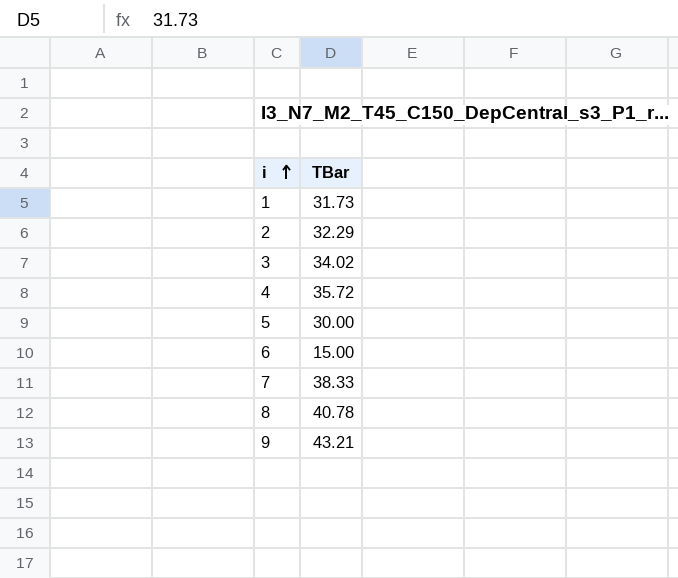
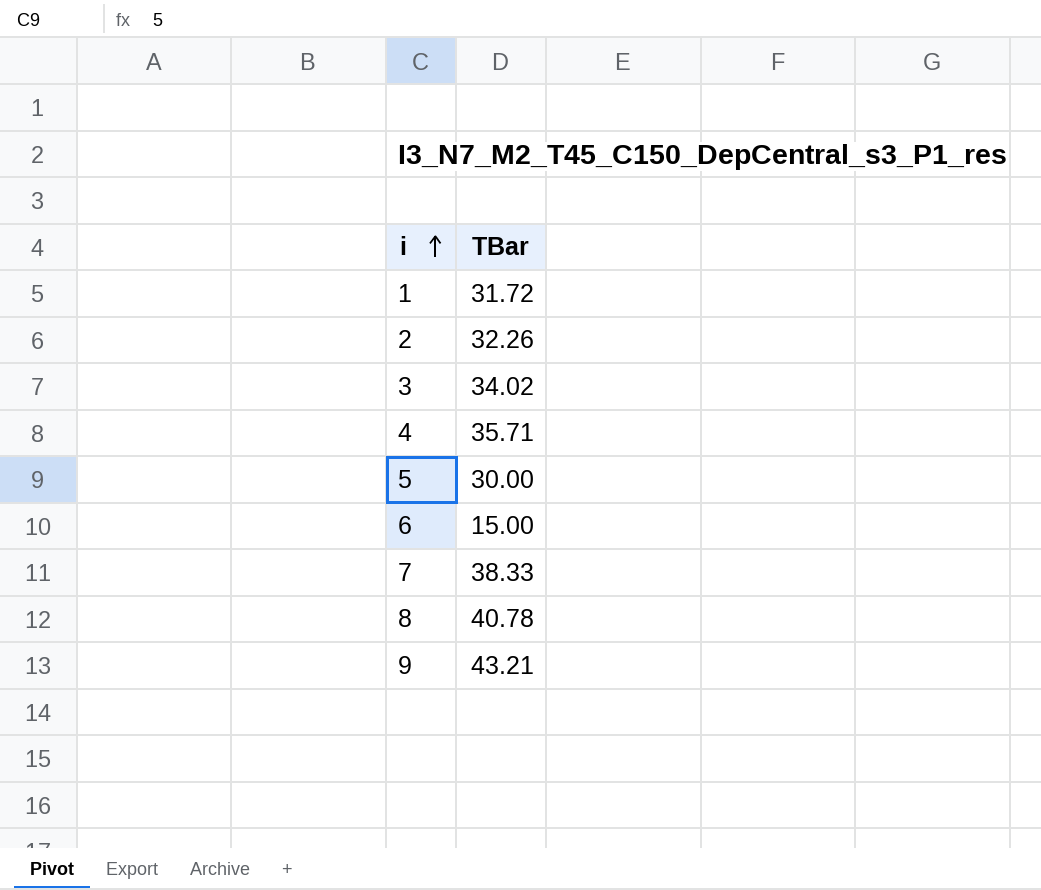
1 | TBar: 31.73 -> 31.72
2 | TBar: 32.29 -> 32.26
4 | TBar: 35.72 -> 35.71

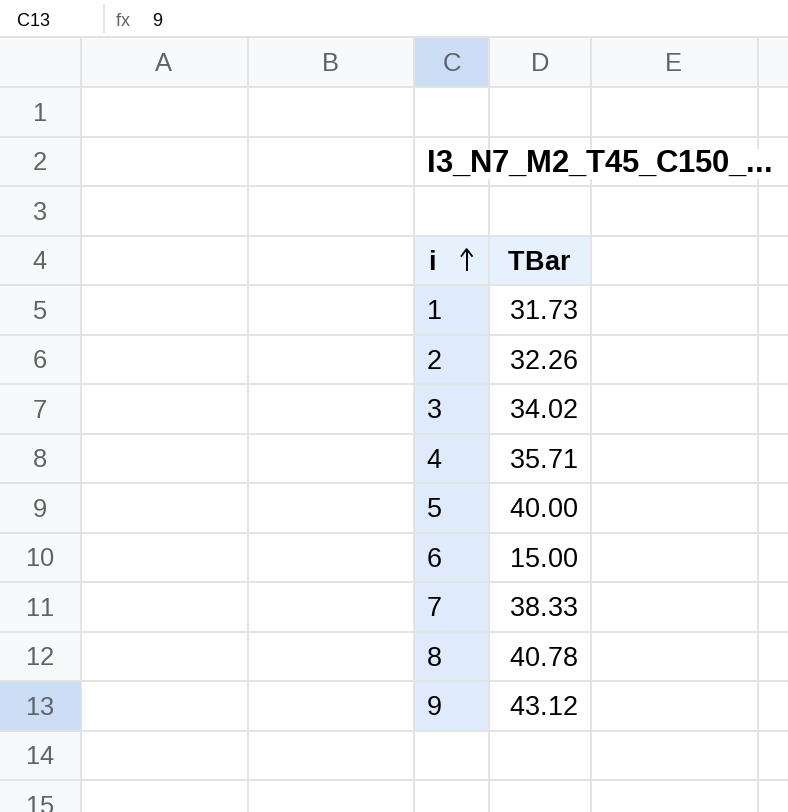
1 | TBar: 31.72 -> 31.73
5 | TBar: 30.00 -> 40.00
9 | TBar: 43.21 -> 43.12

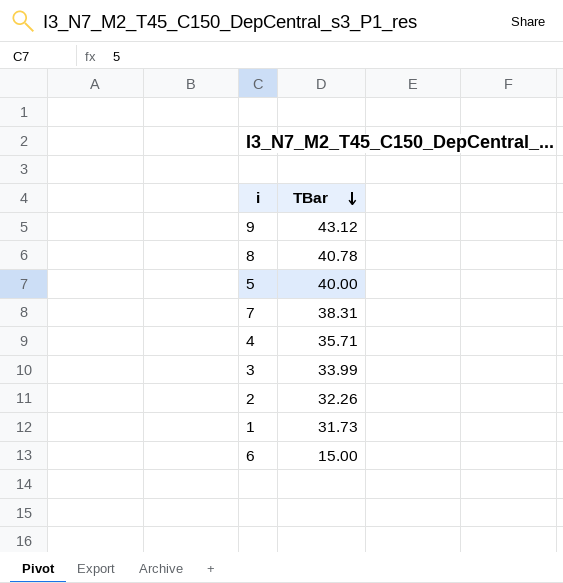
row order: i ascending -> TBar descending
7 | TBar: 38.33 -> 38.31
3 | TBar: 34.02 -> 33.99

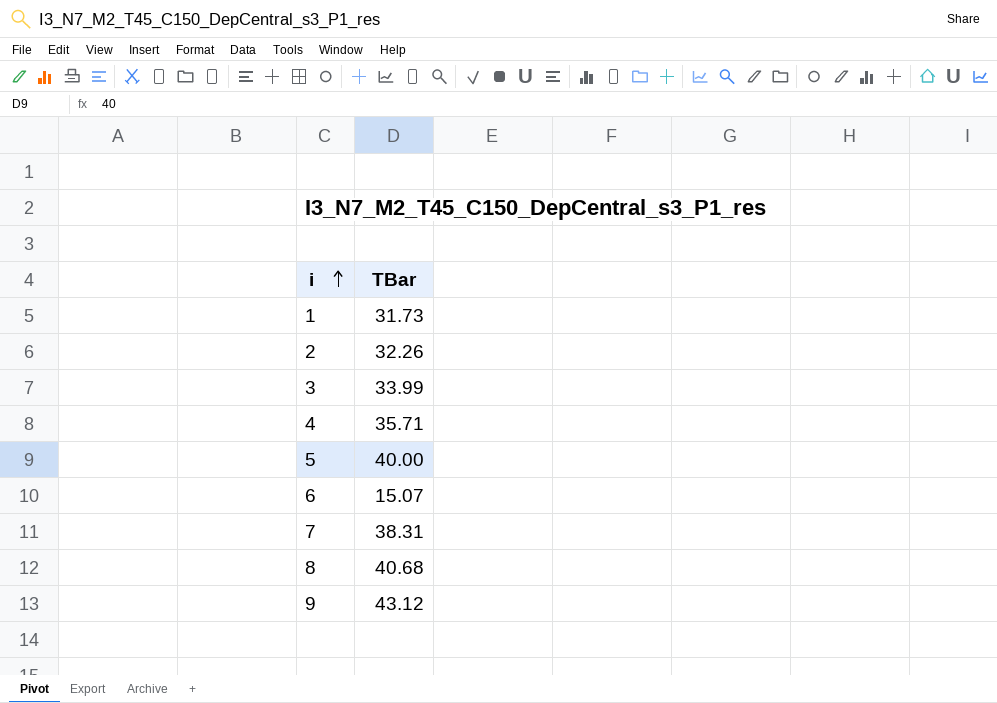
row order: TBar descending -> i ascending
6 | TBar: 15.00 -> 15.07
8 | TBar: 40.78 -> 40.68

